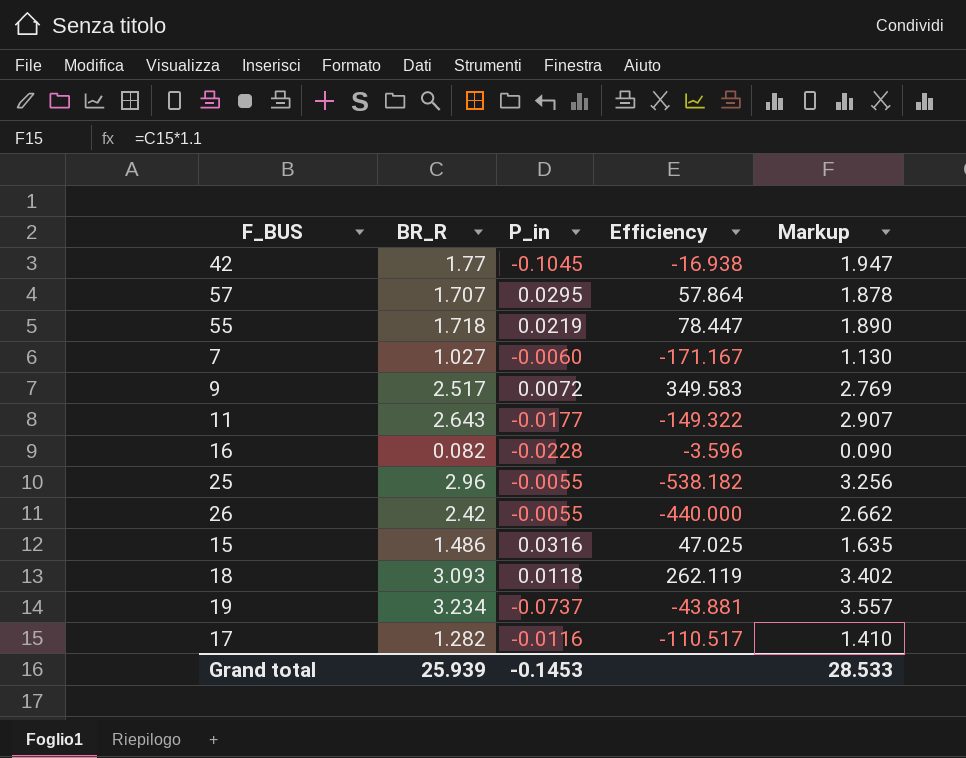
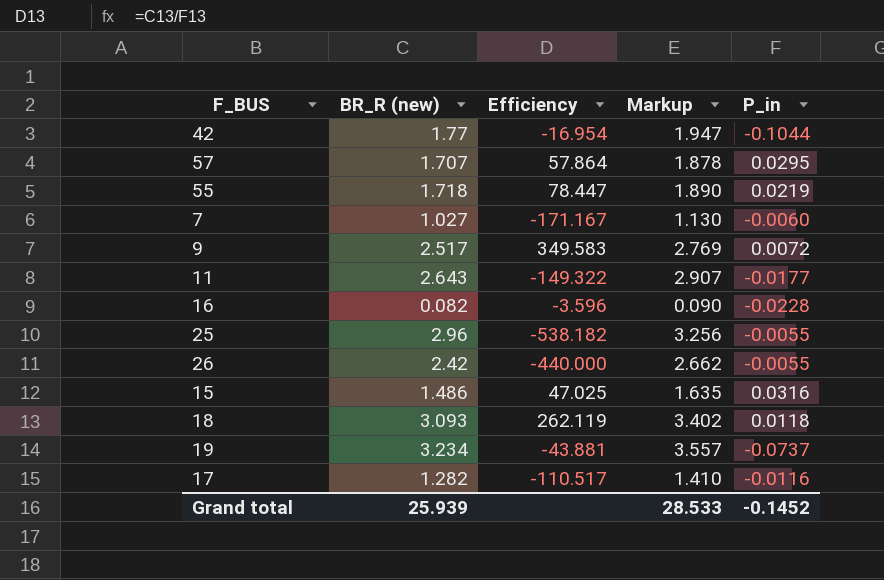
column name: BR_R -> BR_R (new)
column P_in | position: 3 -> 5
42 | Efficiency: -16.938 -> -16.954
42 | P_in: -0.1045 -> -0.1044
Grand total | P_in: -0.1453 -> -0.1452

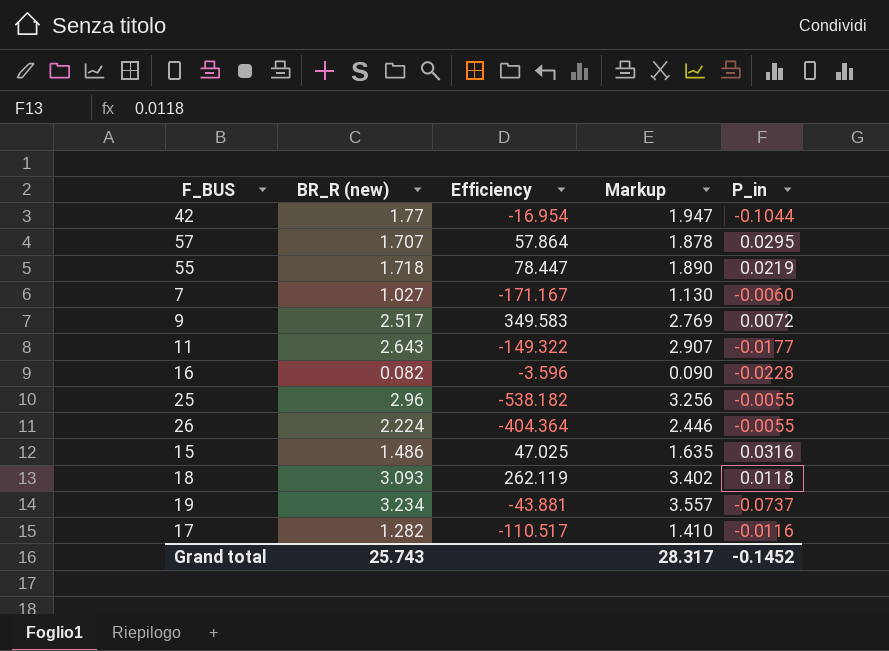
26 | BR_R (new): 2.42 -> 2.224
26 | Efficiency: -440.000 -> -404.364
26 | Markup: 2.662 -> 2.446
Grand total | BR_R (new): 25.939 -> 25.743
Grand total | Markup: 28.533 -> 28.317

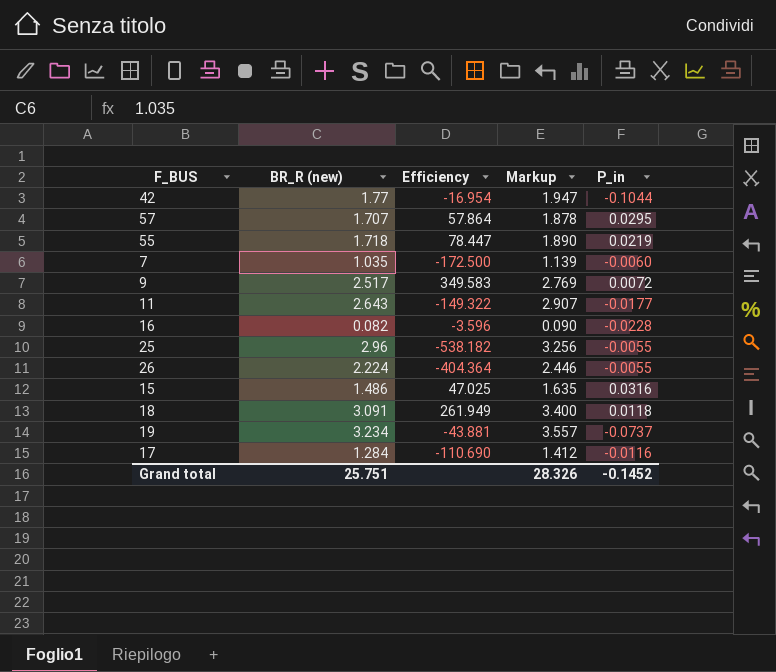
7 | BR_R (new): 1.027 -> 1.035
7 | Efficiency: -171.167 -> -172.500
7 | Markup: 1.130 -> 1.139
18 | BR_R (new): 3.093 -> 3.091
18 | Efficiency: 262.119 -> 261.949
18 | Markup: 3.402 -> 3.400
17 | BR_R (new): 1.282 -> 1.284
17 | Efficiency: -110.517 -> -110.690
17 | Markup: 1.410 -> 1.412
Grand total | BR_R (new): 25.743 -> 25.751
Grand total | Markup: 28.317 -> 28.326

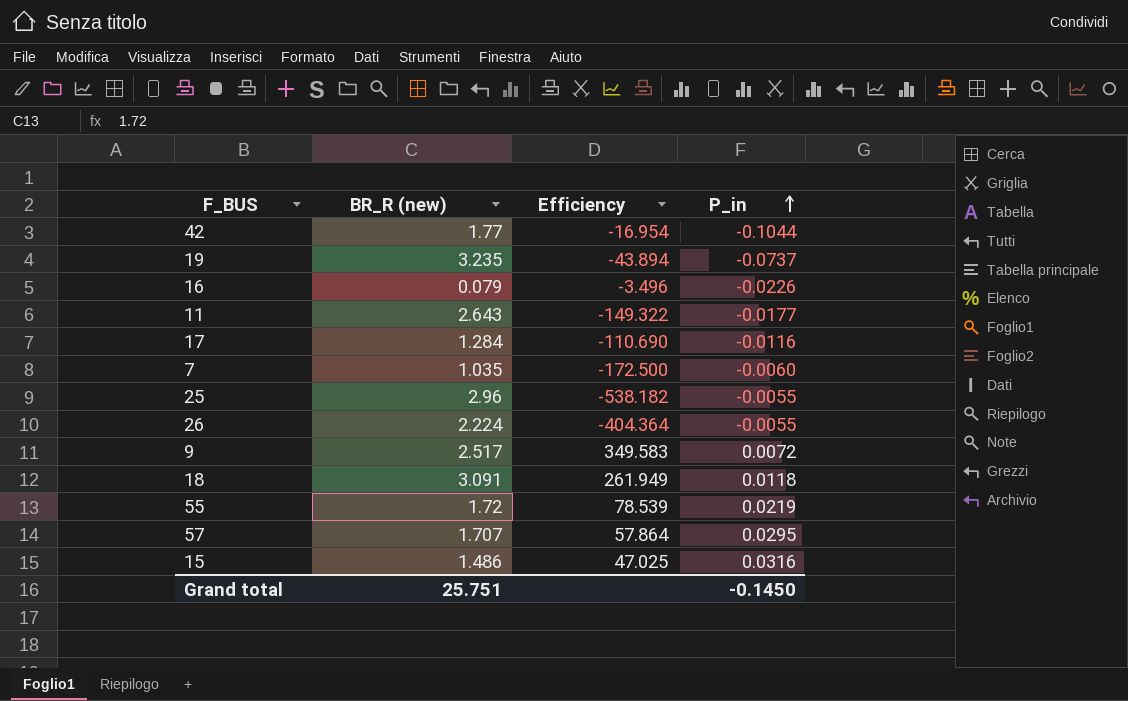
row order: none -> P_in ascending
column Markup | formula: [BR_R (new)] * 1.1 -> none
19 | BR_R (new): 3.234 -> 3.235
19 | Efficiency: -43.881 -> -43.894
16 | BR_R (new): 0.082 -> 0.079
16 | Efficiency: -3.596 -> -3.496
16 | P_in: -0.0228 -> -0.0226
55 | BR_R (new): 1.718 -> 1.72
55 | Efficiency: 78.447 -> 78.539
Grand total | P_in: -0.1452 -> -0.1450

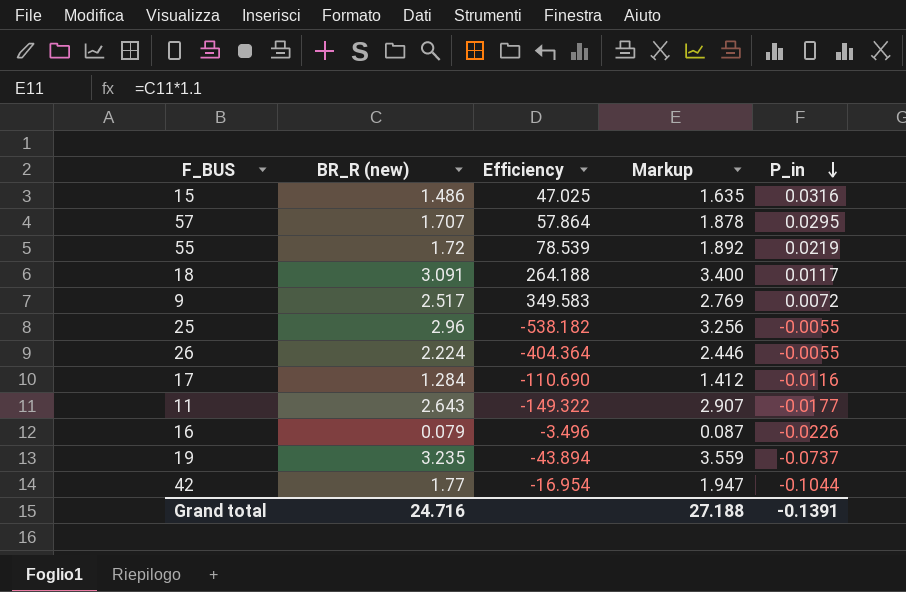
row order: P_in ascending -> P_in descending
column Markup | formula: none -> [BR_R (new)] * 1.1
row 7: 1.035 | -172.500 | -0.0060 -> none
18 | Efficiency: 261.949 -> 264.188
18 | P_in: 0.0118 -> 0.0117
Grand total | BR_R (new): 25.751 -> 24.716
Grand total | P_in: -0.1450 -> -0.1391

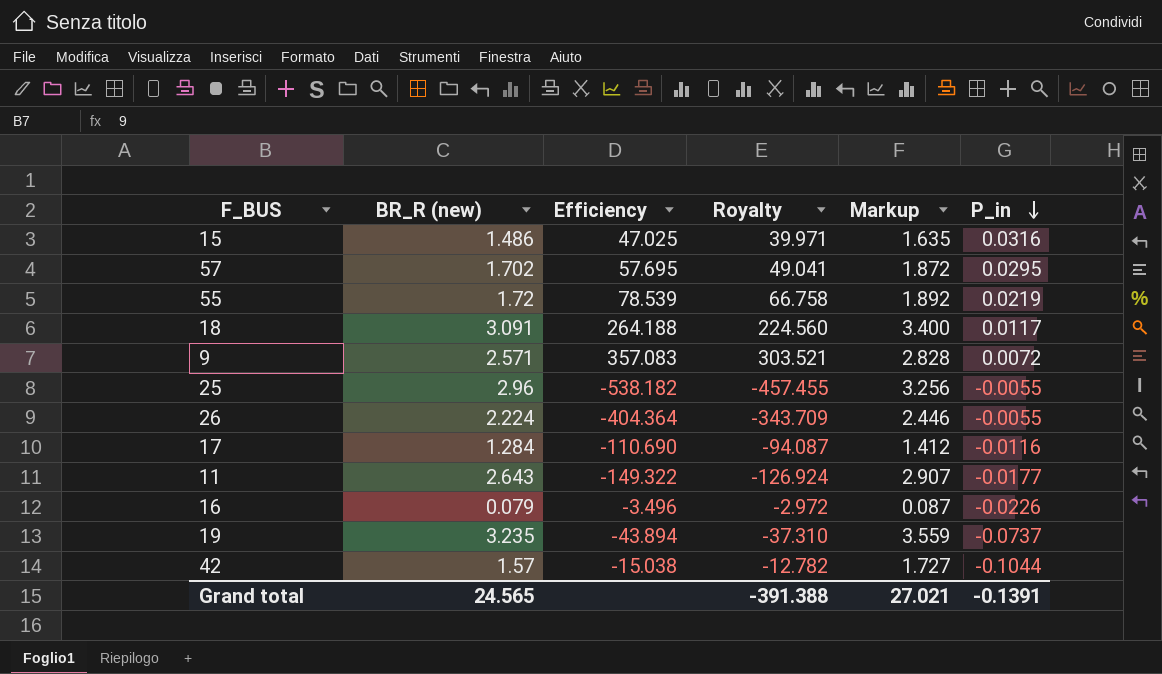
column Royalty | formula: none -> [Efficiency] * 0.85
57 | BR_R (new): 1.707 -> 1.702
57 | Efficiency: 57.864 -> 57.695
57 | Markup: 1.878 -> 1.872
9 | BR_R (new): 2.517 -> 2.571
9 | Efficiency: 349.583 -> 357.083
9 | Markup: 2.769 -> 2.828
42 | BR_R (new): 1.77 -> 1.57
42 | Efficiency: -16.954 -> -15.038
42 | Markup: 1.947 -> 1.727
Grand total | BR_R (new): 24.716 -> 24.565
Grand total | Markup: 27.188 -> 27.021

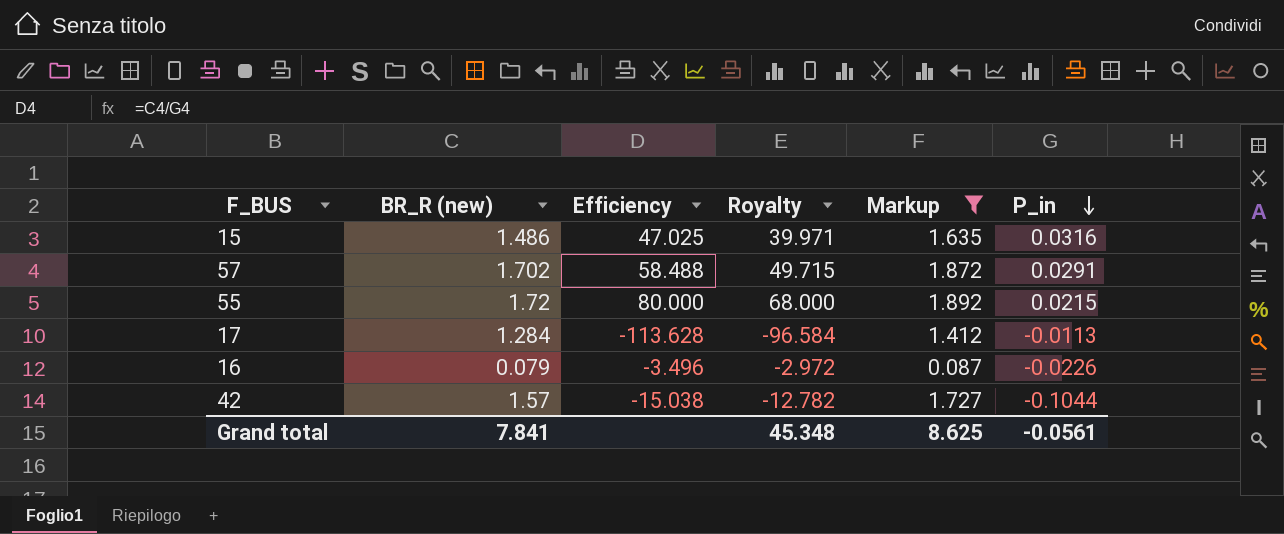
filter: none -> Markup <= 1.892
57 | Efficiency: 57.695 -> 58.488
57 | Royalty: 49.041 -> 49.715
57 | P_in: 0.0295 -> 0.0291
55 | Efficiency: 78.539 -> 80.000
55 | Royalty: 66.758 -> 68.000
55 | P_in: 0.0219 -> 0.0215
17 | Efficiency: -110.690 -> -113.628
17 | Royalty: -94.087 -> -96.584
17 | P_in: -0.0116 -> -0.0113
Grand total | BR_R (new): 24.565 -> 7.841
Grand total | Royalty: -391.388 -> 45.348
Grand total | Markup: 27.021 -> 8.625
Grand total | P_in: -0.1391 -> -0.0561

